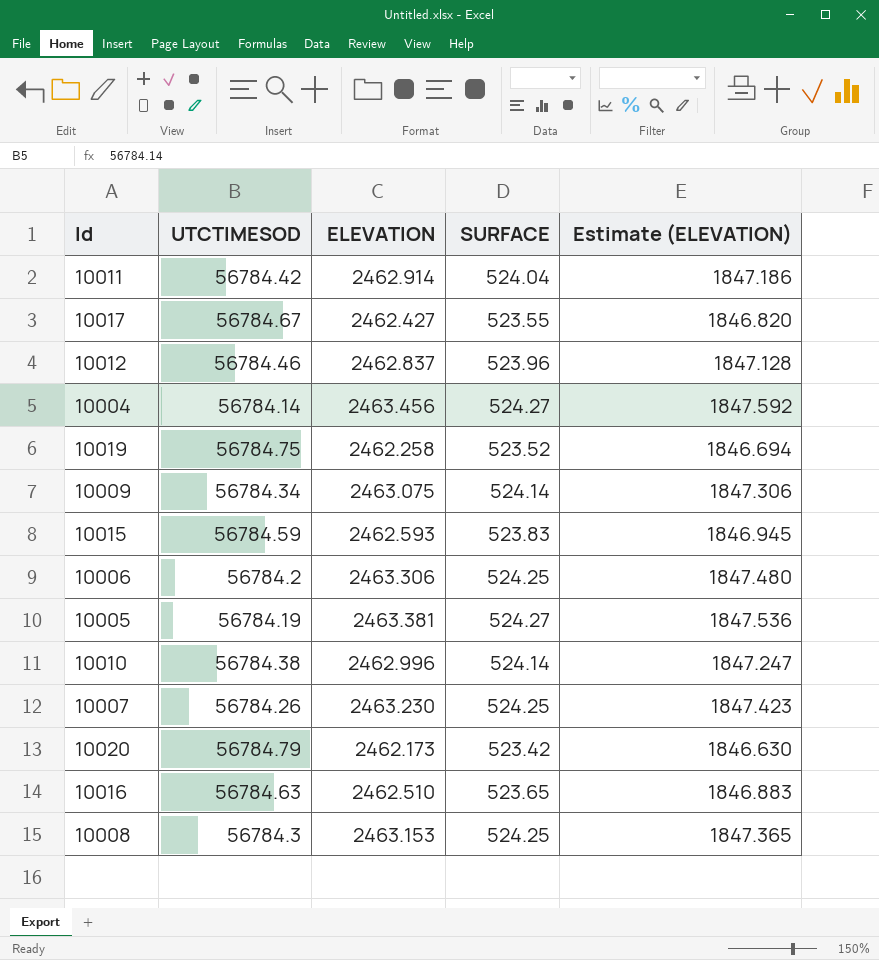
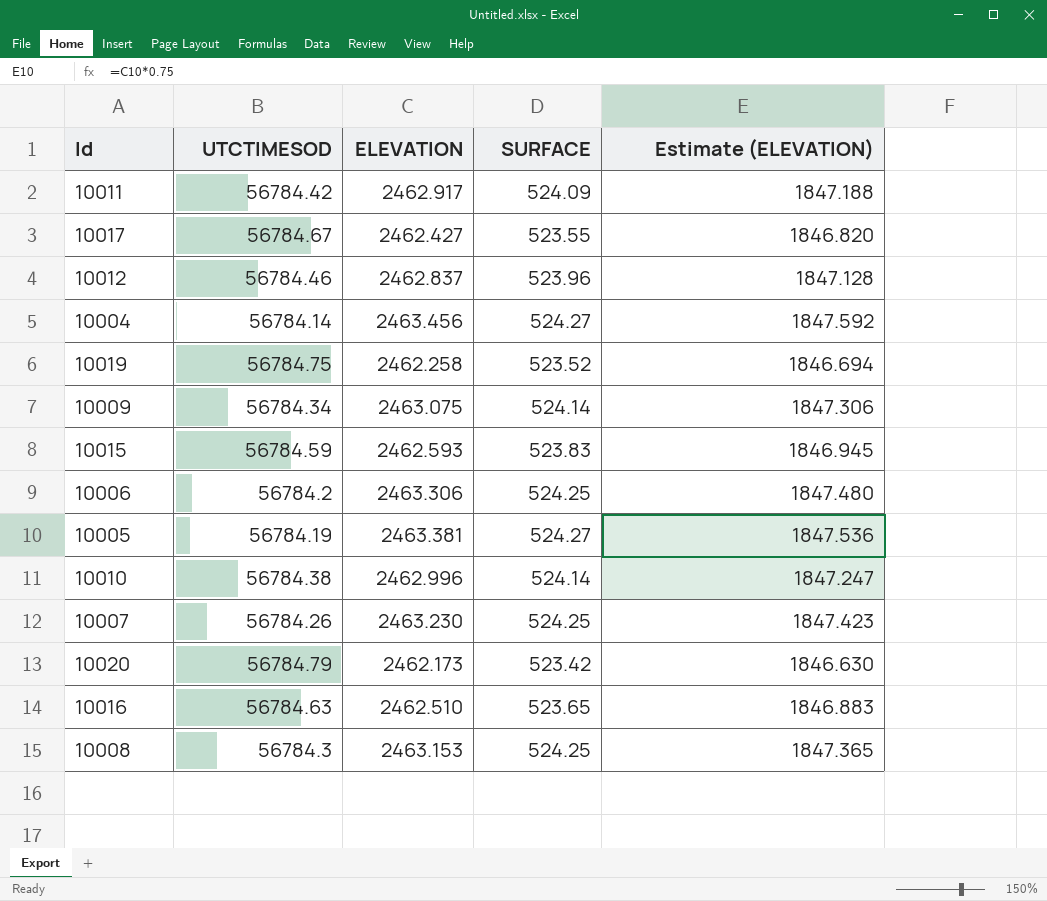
10011 | ELEVATION: 2462.914 -> 2462.917
10011 | SURFACE: 524.04 -> 524.09
10011 | Estimate (ELEVATION): 1847.186 -> 1847.188

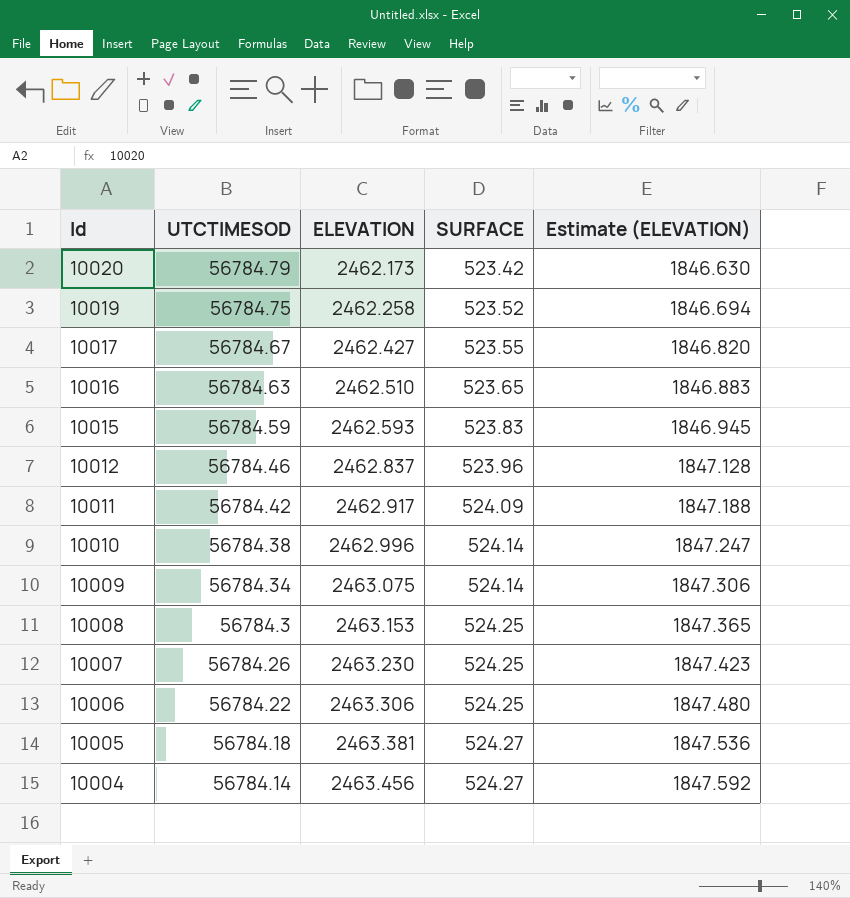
row order: none -> Id descending
10006 | UTCTIMESOD: 56784.2 -> 56784.22
10005 | UTCTIMESOD: 56784.19 -> 56784.18

